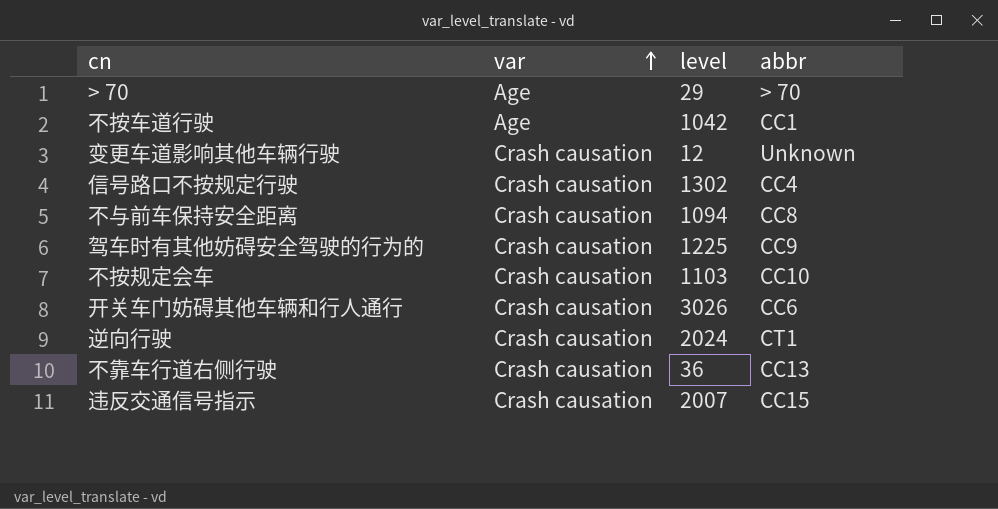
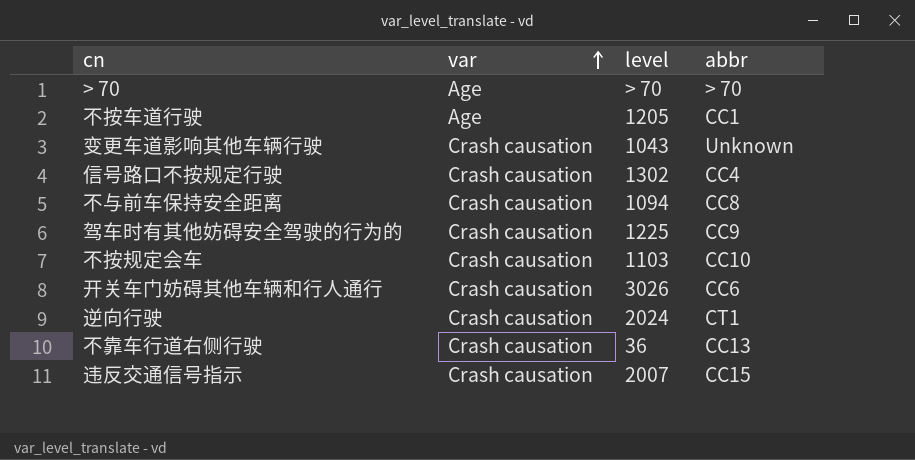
> 70 | level: 29 -> > 70
不按车道行驶 | level: 1042 -> 1205
变更车道影响其他车辆行驶 | level: 12 -> 1043

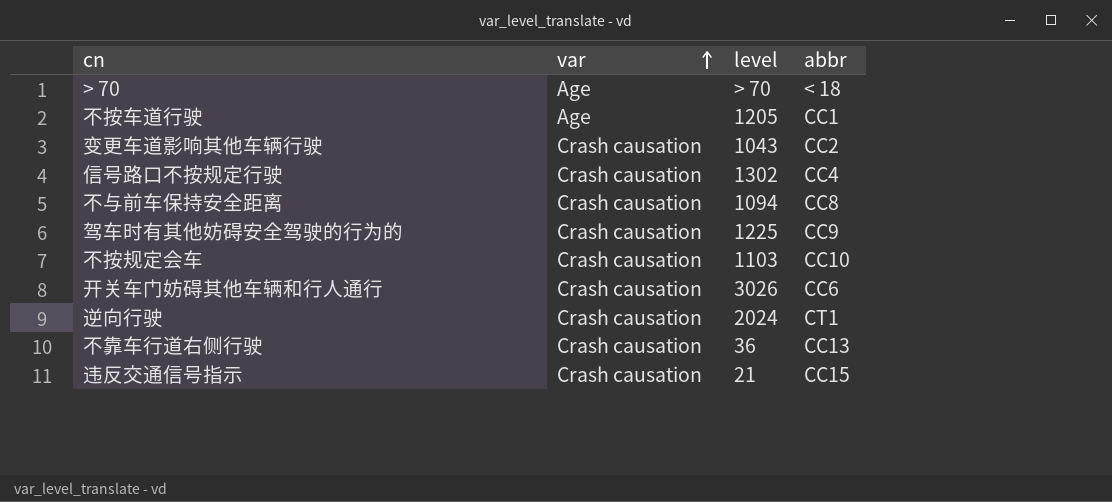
> 70 | abbr: > 70 -> < 18
变更车道影响其他车辆行驶 | abbr: Unknown -> CC2
违反交通信号指示 | level: 2007 -> 21

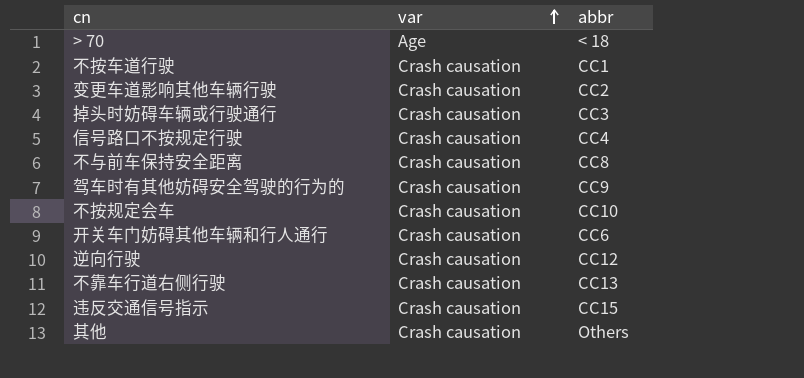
column level | position: 3 -> none
不按车道行驶 | var: Age -> Crash causation
row 掉头时妨碍车辆或行驶通行: none -> Crash causation | CC3
逆向行驶 | abbr: CT1 -> CC12
row 其他: none -> Crash causation | Others

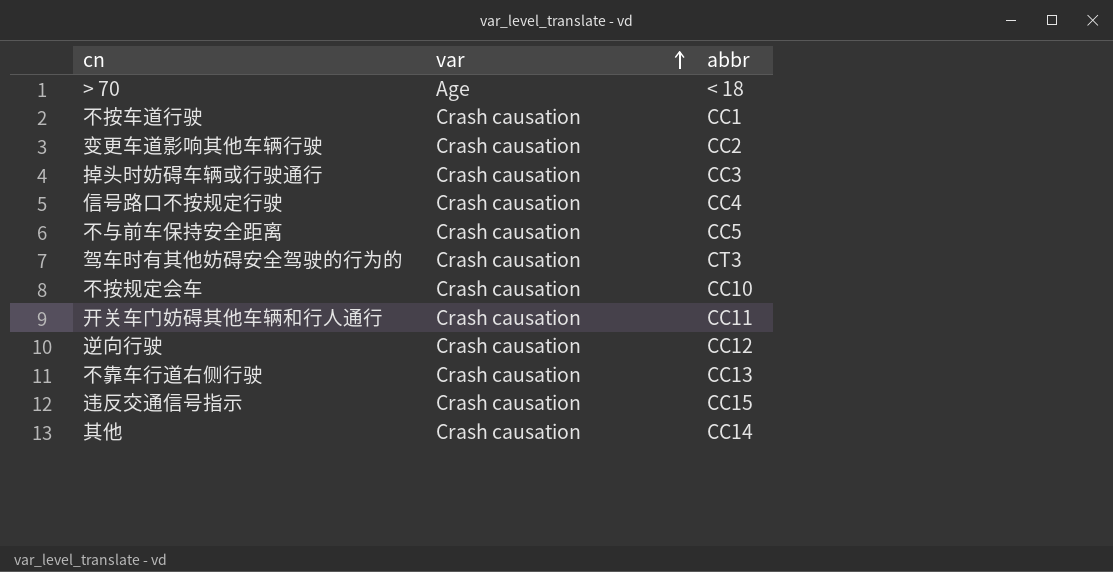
不与前车保持安全距离 | abbr: CC8 -> CC5
驾车时有其他妨碍安全驾驶的行为的 | abbr: CC9 -> CT3
开关车门妨碍其他车辆和行人通行 | abbr: CC6 -> CC11
其他 | abbr: Others -> CC14

